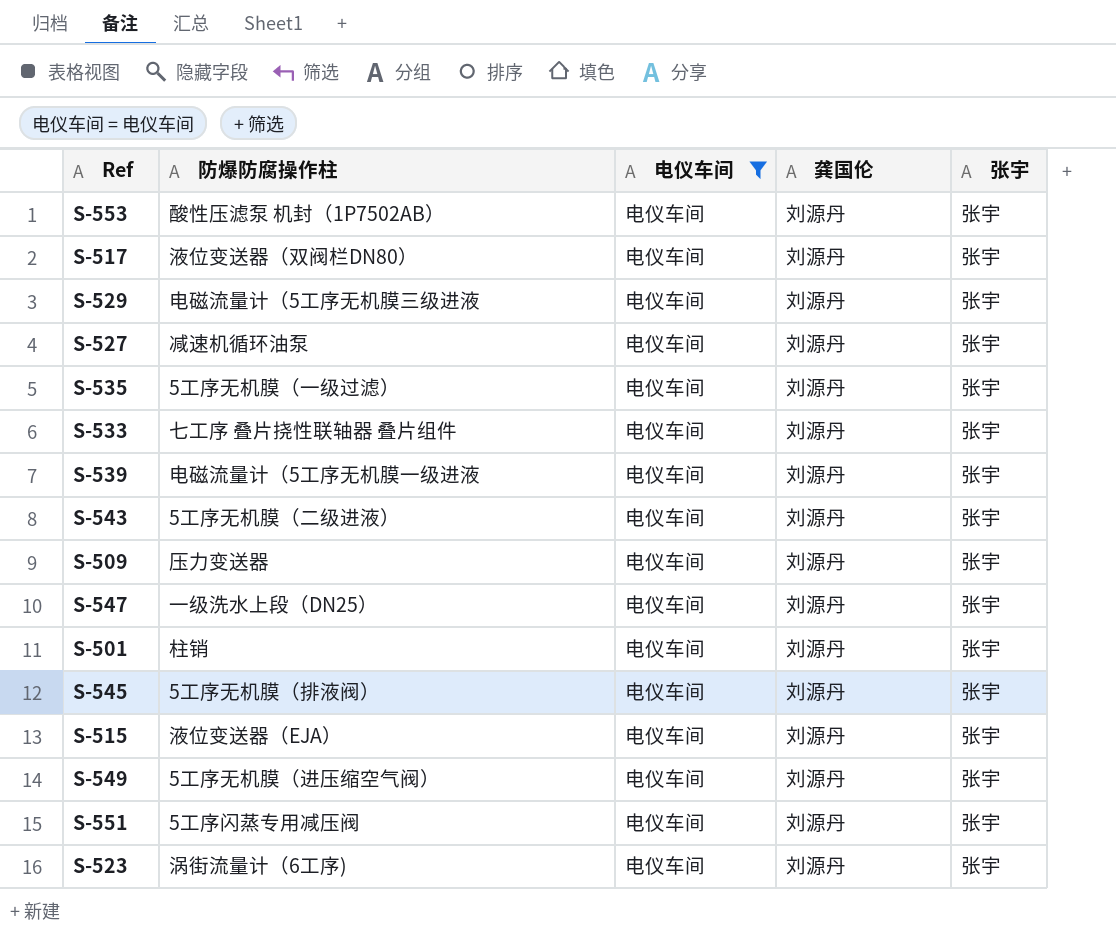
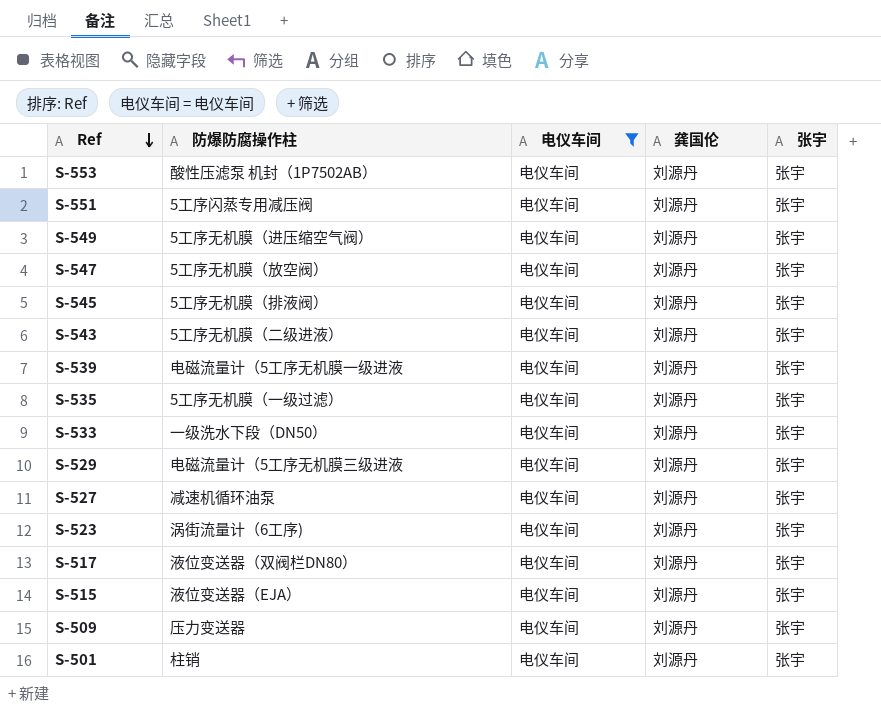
row order: none -> Ref descending
S-547 | 防爆防腐操作柱: 一级洗水上段（DN25） -> 5工序无机膜（放空阀）
S-533 | 防爆防腐操作柱: 七工序 叠片挠性联轴器 叠片组件 -> 一级洗水下段（DN50）

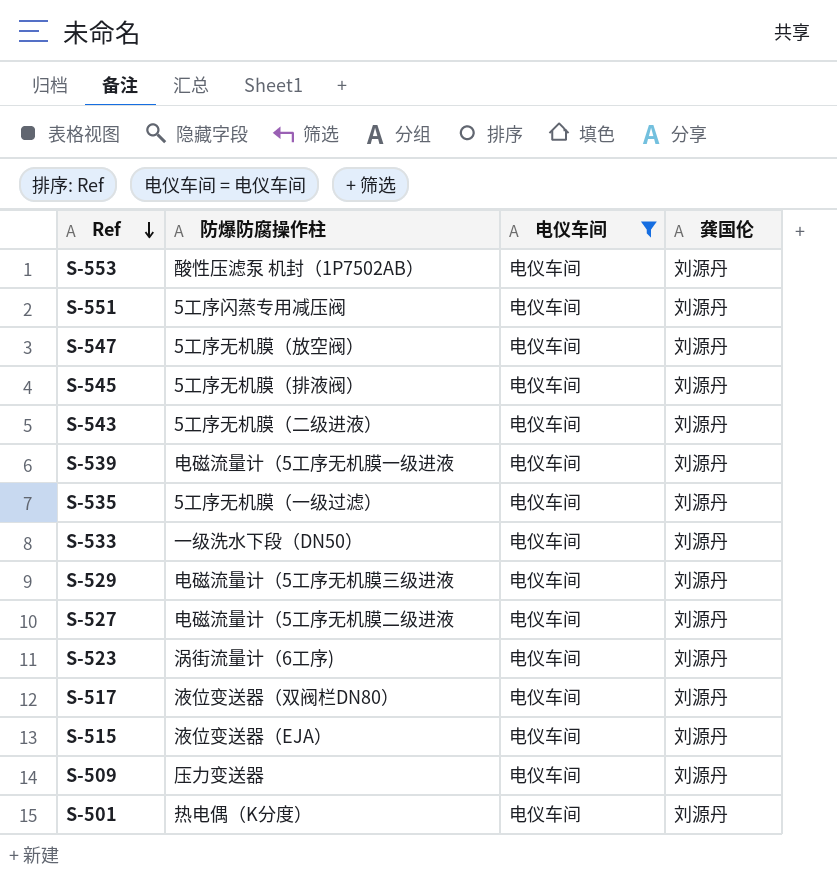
column 张宇 | position: 5 -> none
row S-549: 5工序无机膜（进压缩空气阀） | 电仪车间 | 刘源丹 | 张宇 -> none
S-527 | 防爆防腐操作柱: 减速机循环油泵 -> 电磁流量计（5工序无机膜二级进液
S-501 | 防爆防腐操作柱: 柱销 -> 热电偶（K分度）

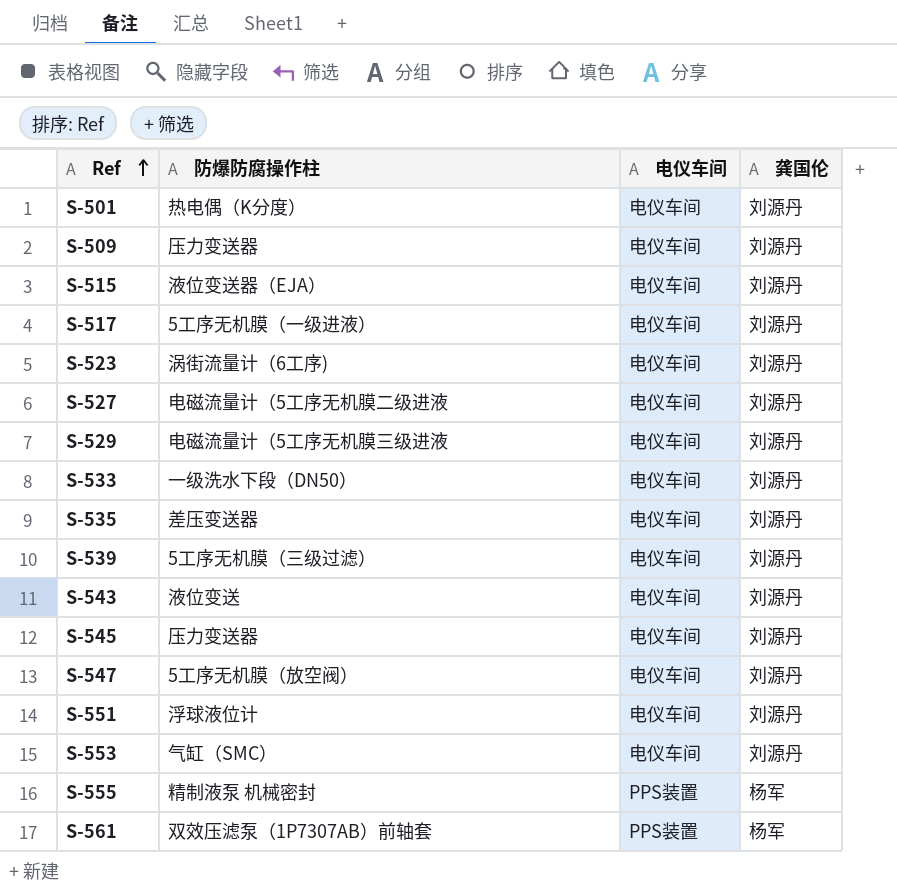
filter: 电仪车间 = 电仪车间 -> none
row order: Ref descending -> Ref ascending
S-517 | 防爆防腐操作柱: 液位变送器（双阀栏DN80） -> 5工序无机膜（一级进液）
S-535 | 防爆防腐操作柱: 5工序无机膜（一级过滤） -> 差压变送器
S-539 | 防爆防腐操作柱: 电磁流量计（5工序无机膜一级进液 -> 5工序无机膜（三级过滤）
S-543 | 防爆防腐操作柱: 5工序无机膜（二级进液） -> 液位变送
S-545 | 防爆防腐操作柱: 5工序无机膜（排液阀） -> 压力变送器
S-551 | 防爆防腐操作柱: 5工序闪蒸专用减压阀 -> 浮球液位计
S-553 | 防爆防腐操作柱: 酸性压滤泵 机封（1P7502AB） -> 气缸（SMC）

